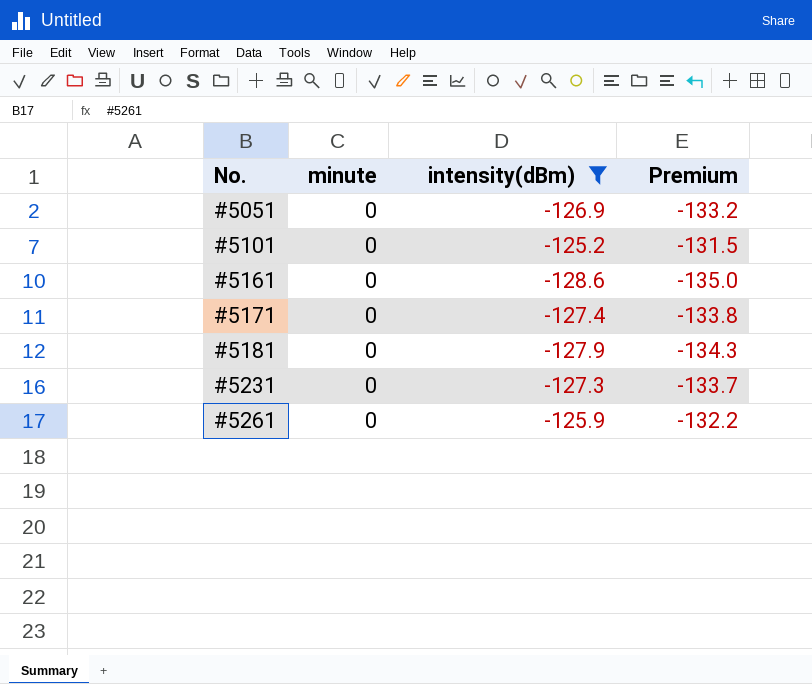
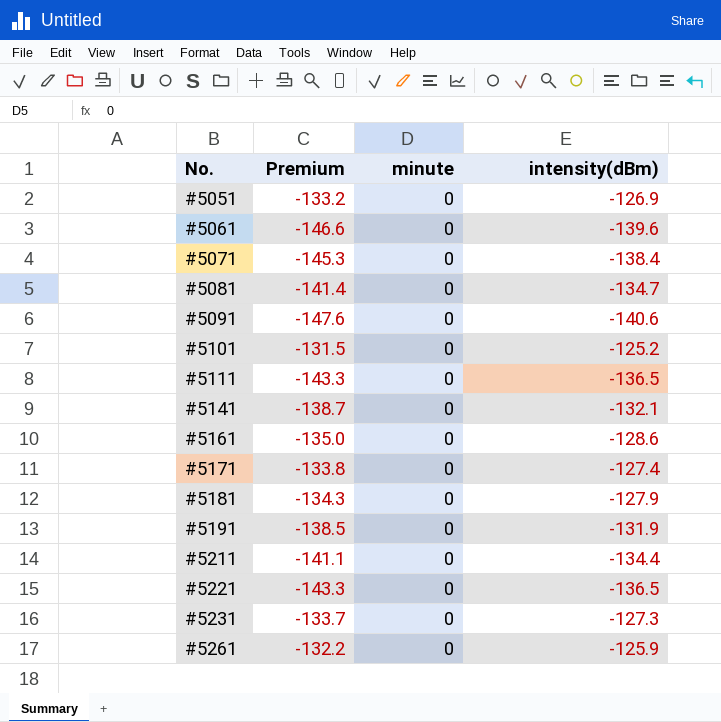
filter: intensity(dBm) >= -128.6 -> none
column Premium | position: 4 -> 2

